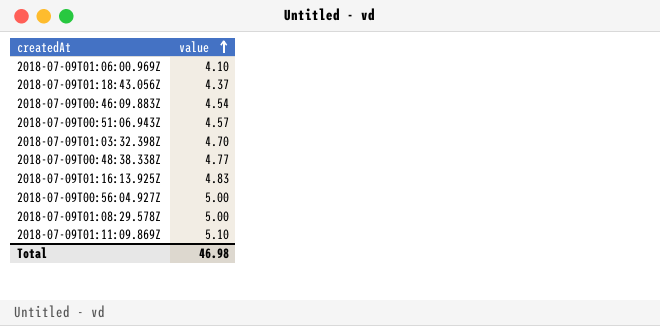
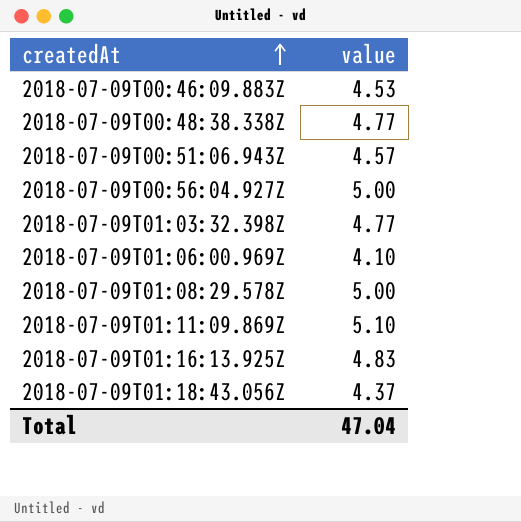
row order: value ascending -> createdAt ascending
2018-07-09T00:46:09.883Z | value: 4.54 -> 4.53
2018-07-09T01:03:32.398Z | value: 4.70 -> 4.77
Total | value: 46.98 -> 47.04

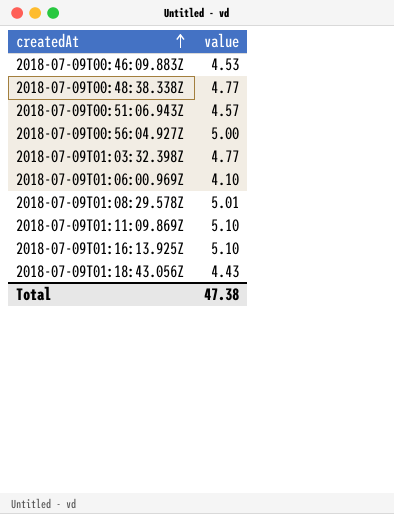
2018-07-09T01:08:29.578Z | value: 5.00 -> 5.01
2018-07-09T01:16:13.925Z | value: 4.83 -> 5.10
2018-07-09T01:18:43.056Z | value: 4.37 -> 4.43
Total | value: 47.04 -> 47.38

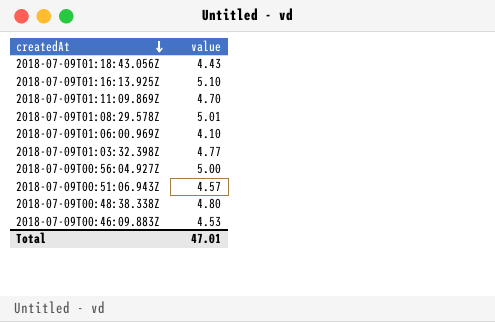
row order: createdAt ascending -> createdAt descending
2018-07-09T01:11:09.869Z | value: 5.10 -> 4.70
2018-07-09T00:48:38.338Z | value: 4.77 -> 4.80
Total | value: 47.38 -> 47.01

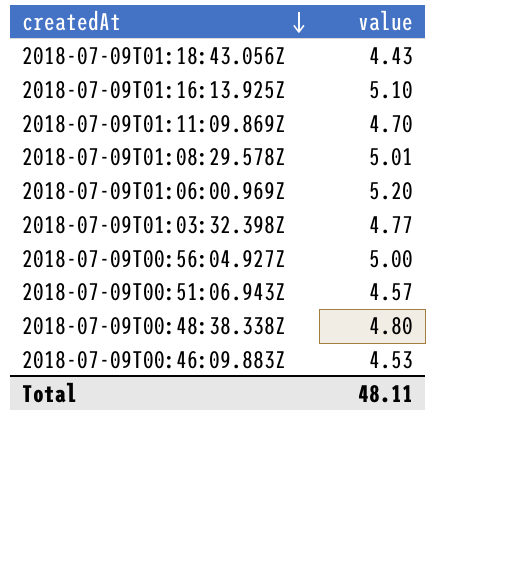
2018-07-09T01:06:00.969Z | value: 4.10 -> 5.20
Total | value: 47.01 -> 48.11

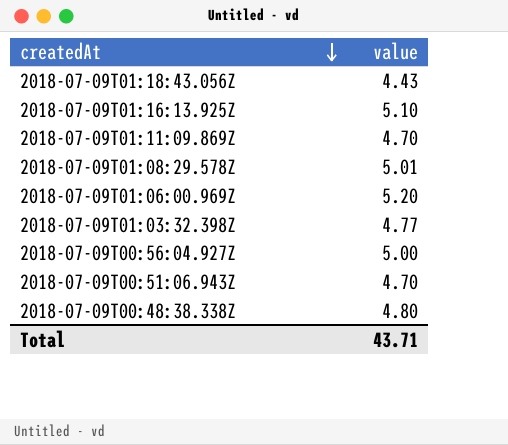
row 2018-07-09T00:46:09.883Z: 4.53 -> none
2018-07-09T00:51:06.943Z | value: 4.57 -> 4.70
Total | value: 48.11 -> 43.71

